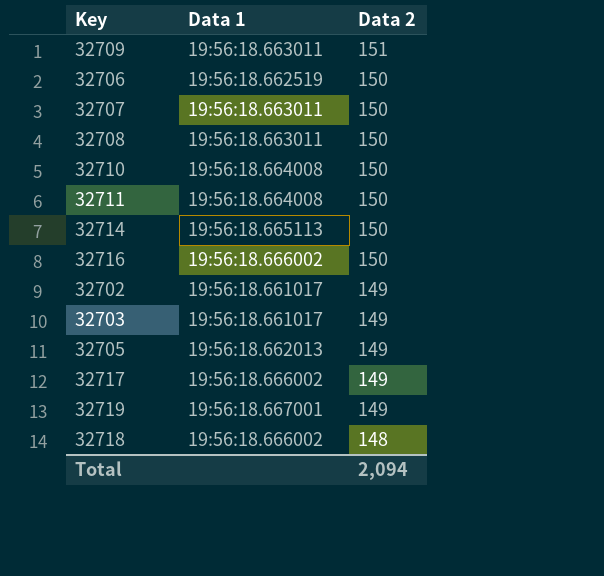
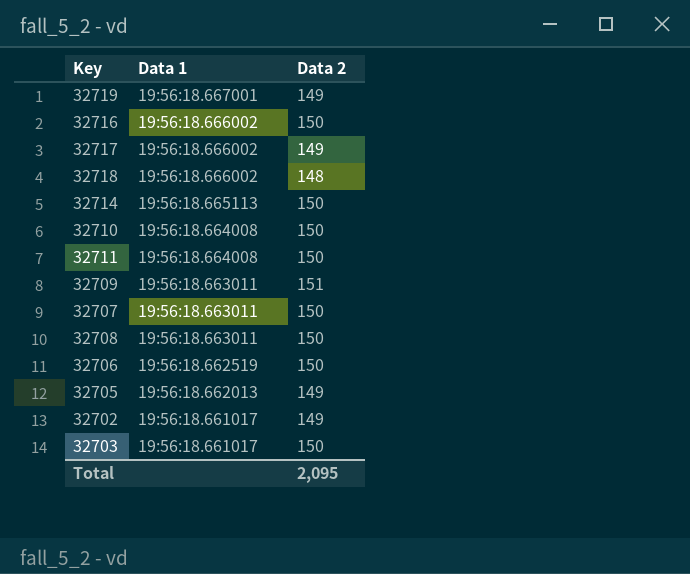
row order: Data 2 descending -> Data 1 descending
32703 | Data 2: 149 -> 150
Total | Data 2: 2,094 -> 2,095

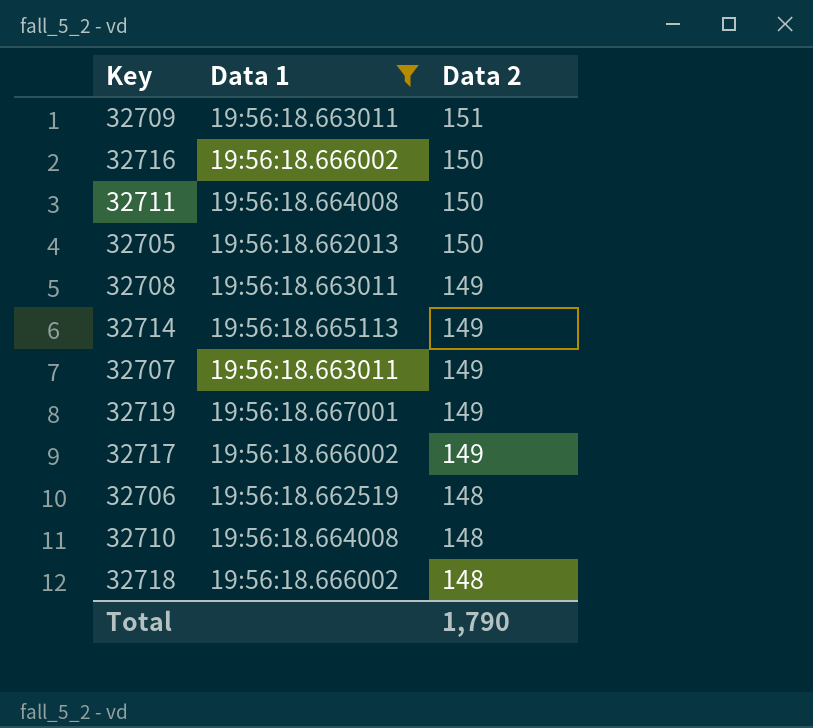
filter: none -> Data 1 != 19:56:18.661017
row order: Data 1 descending -> Data 2 descending
32705 | Data 2: 149 -> 150
32708 | Data 2: 150 -> 149
32714 | Data 2: 150 -> 149
32707 | Data 2: 150 -> 149
32706 | Data 2: 150 -> 148
32710 | Data 2: 150 -> 148
Total | Data 2: 2,095 -> 1,790

